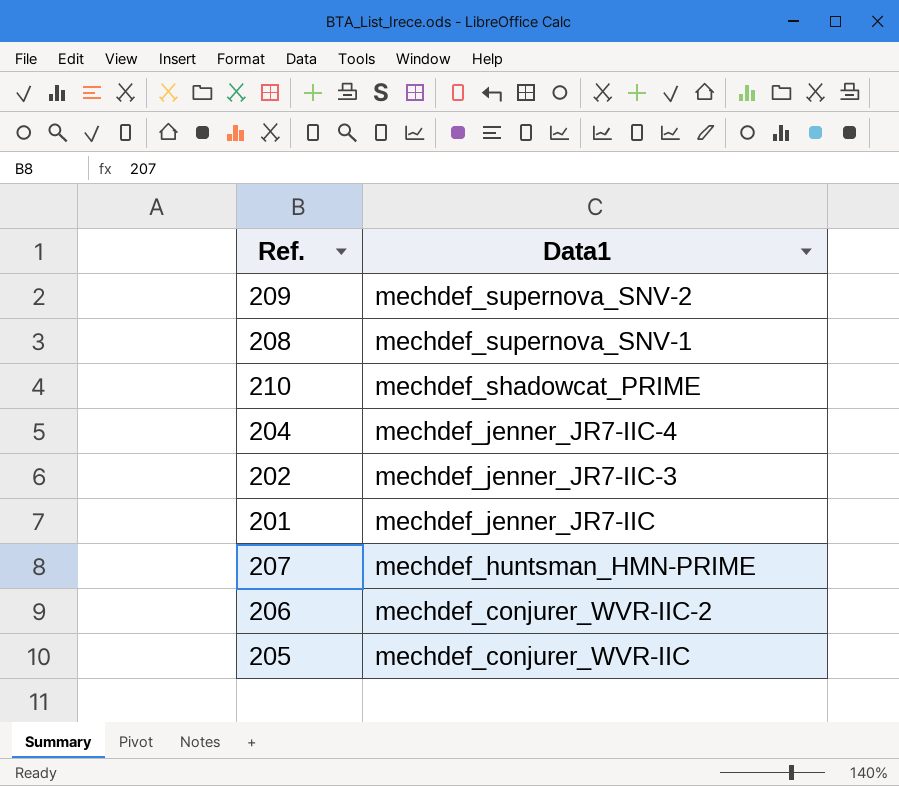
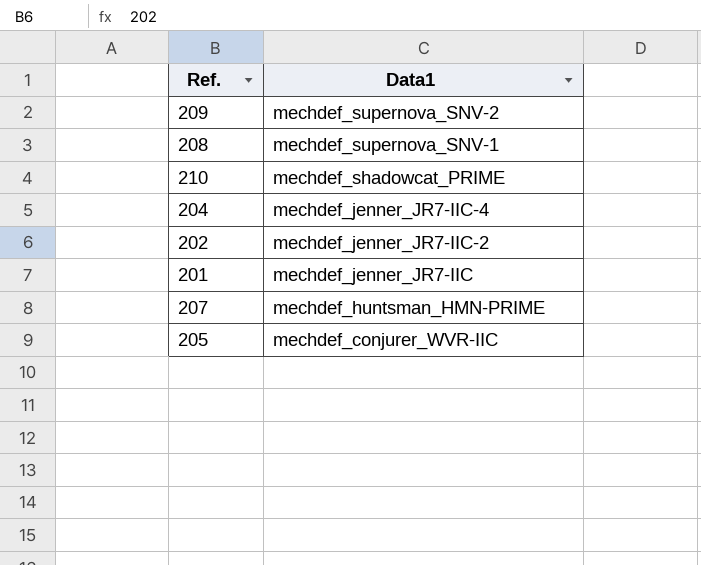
row 206: mechdef_conjurer_WVR-IIC-2 -> none
202 | Data1: mechdef_jenner_JR7-IIC-3 -> mechdef_jenner_JR7-IIC-2

